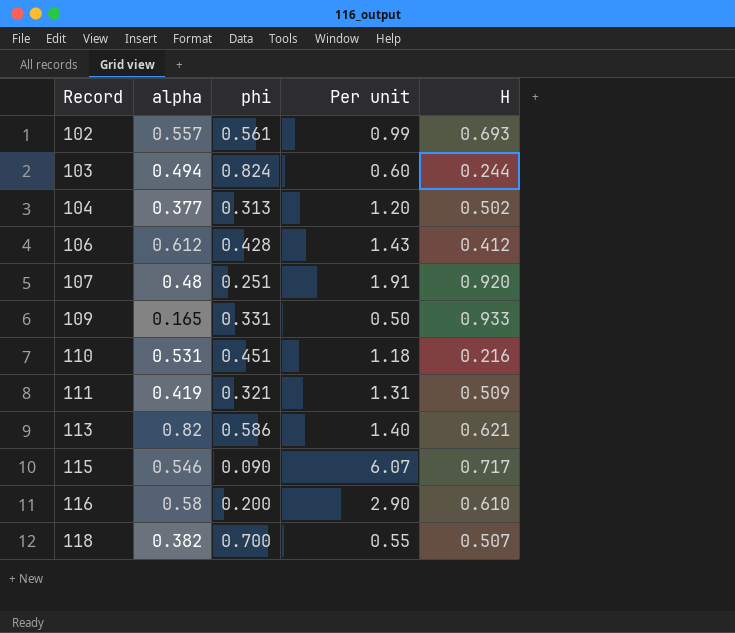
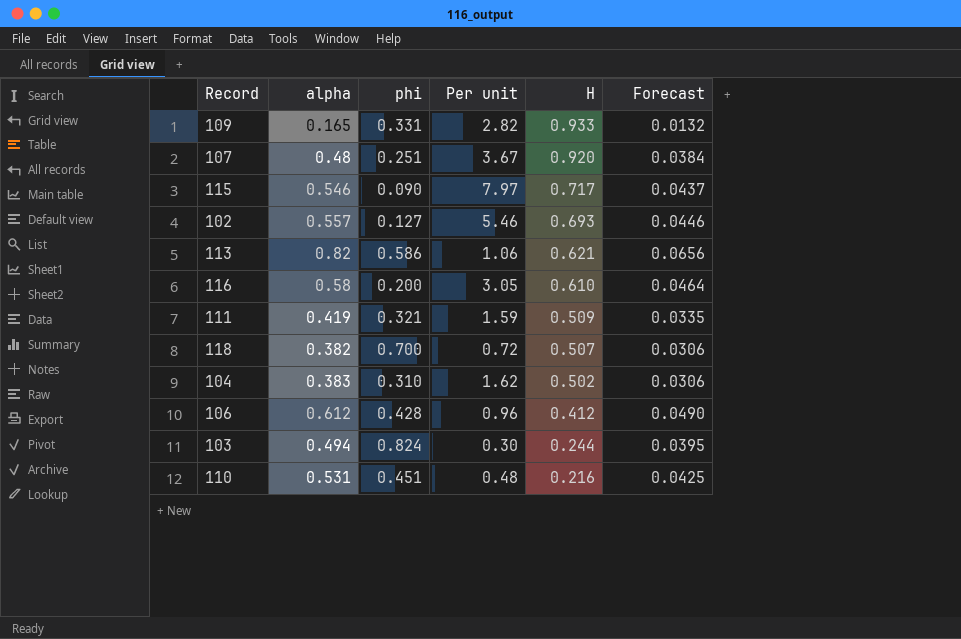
row order: Record ascending -> H descending
column Per unit | formula: [alpha] / [phi] -> [H] / [phi]
column Forecast | formula: none -> [alpha] * 0.08
102 | phi: 0.561 -> 0.127
104 | alpha: 0.377 -> 0.383
104 | phi: 0.313 -> 0.310

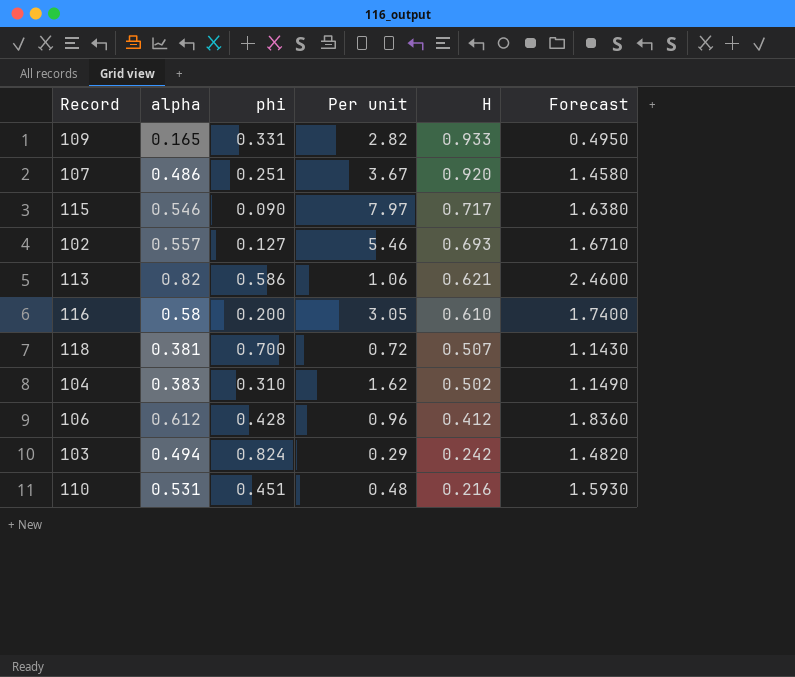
column Forecast | formula: [alpha] * 0.08 -> [alpha] * 3
row 111: 0.419 | 0.321 | 1.59 | 0.509 | 0.0335 -> none
107 | alpha: 0.48 -> 0.486
118 | alpha: 0.382 -> 0.381
103 | Per unit: 0.30 -> 0.29
103 | H: 0.244 -> 0.242

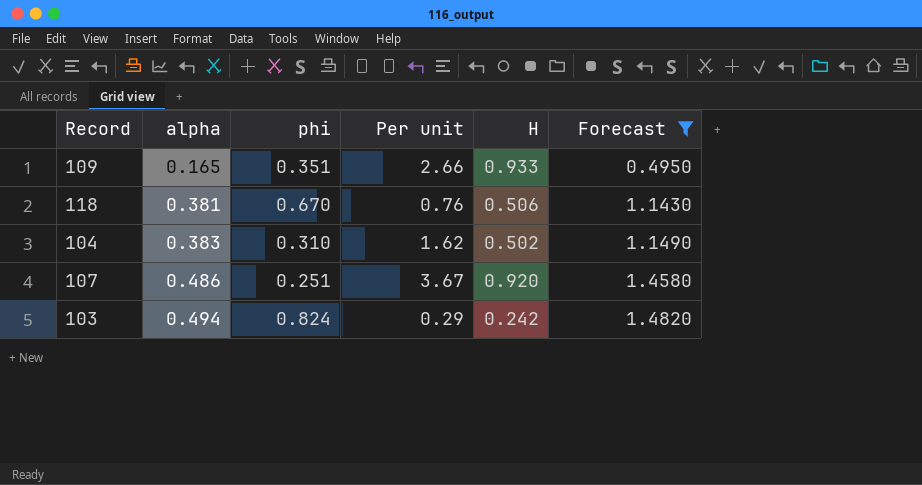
filter: none -> Forecast <= 1.4820
row order: H descending -> alpha ascending
109 | phi: 0.331 -> 0.351
109 | Per unit: 2.82 -> 2.66
118 | phi: 0.700 -> 0.670
118 | Per unit: 0.72 -> 0.76
118 | H: 0.507 -> 0.506

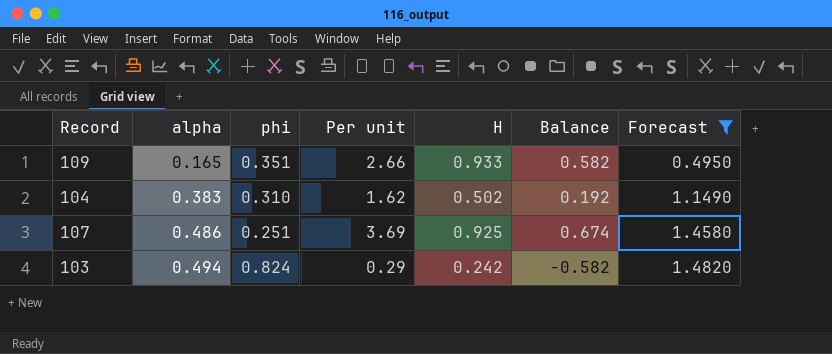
column Balance | formula: none -> [H] - [phi]
row 118: 0.381 | 0.670 | 0.76 | 0.506 | 1.1430 -> none
107 | Per unit: 3.67 -> 3.69
107 | H: 0.920 -> 0.925

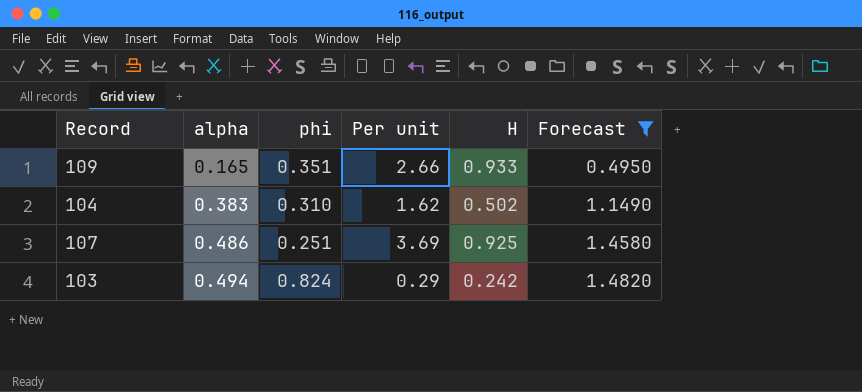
column Balance | formula: [H] - [phi] -> none

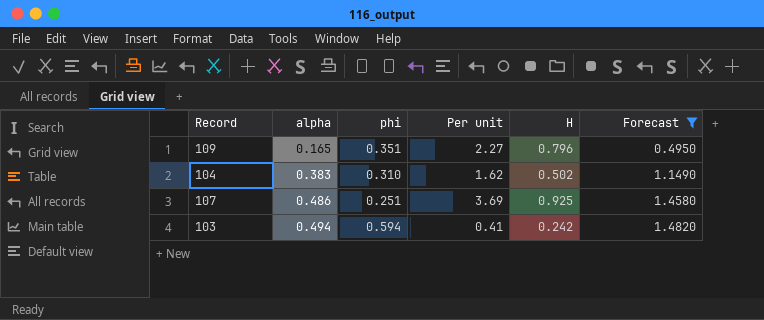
109 | Per unit: 2.66 -> 2.27
109 | H: 0.933 -> 0.796
103 | phi: 0.824 -> 0.594
103 | Per unit: 0.29 -> 0.41

